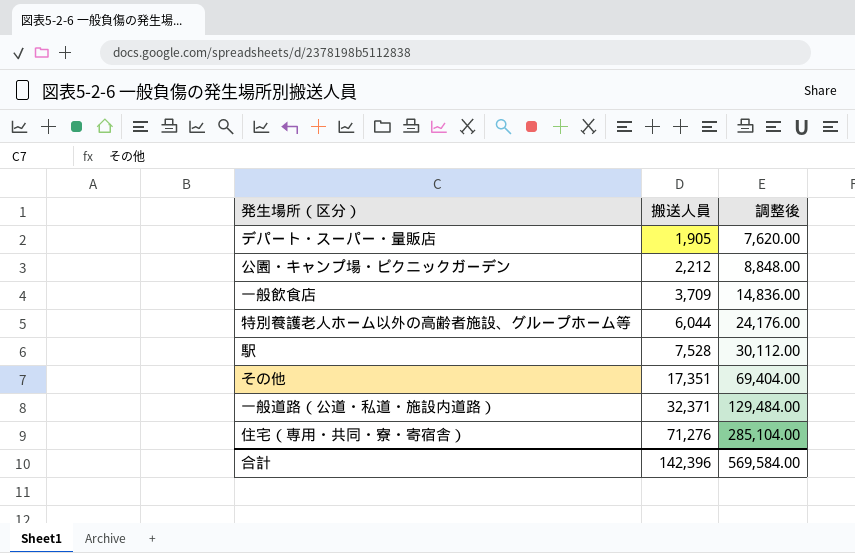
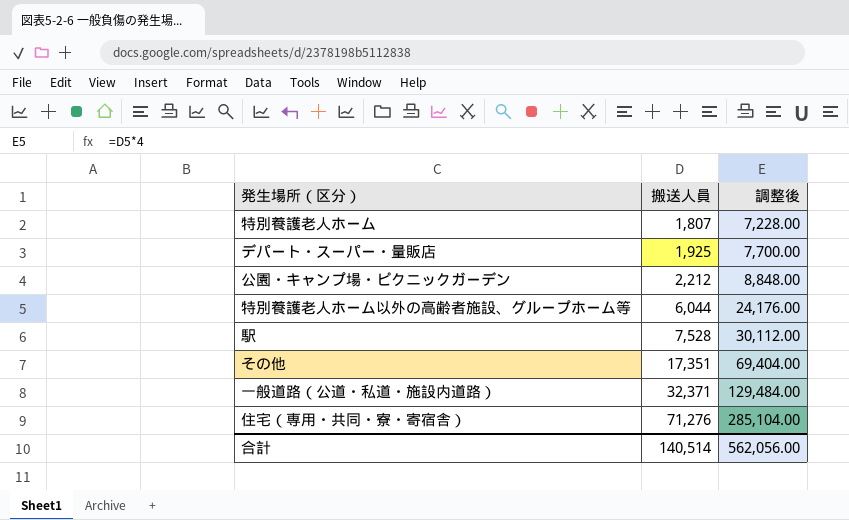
row 一般飲食店: 3,709 | 14,836.00 -> none
row 特別養護老人ホーム: none -> 1,807 | 7,228.00
デパート・スーパー・量販店 | 搬送人員: 1,905 -> 1,925
デパート・スーパー・量販店 | 調整後: 7,620.00 -> 7,700.00
合計 | 搬送人員: 142,396 -> 140,514
合計 | 調整後: 569,584.00 -> 562,056.00

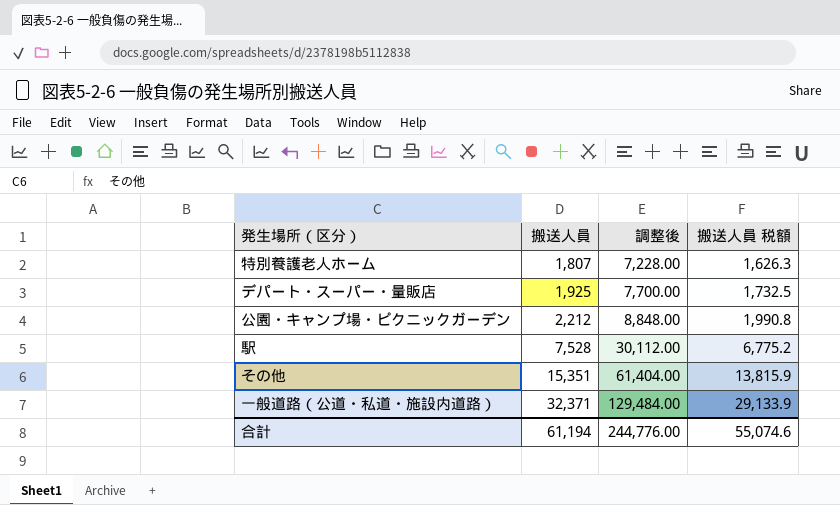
column 搬送人員 税額 | formula: none -> [搬送人員] * 0.9
row 特別養護老人ホーム以外の高齢者施設、グループホーム等: 6,044 | 24,176.00 -> none
row 住宅（専用・共同・寮・寄宿舎）: 71,276 | 285,104.00 -> none
その他 | 搬送人員: 17,351 -> 15,351
その他 | 調整後: 69,404.00 -> 61,404.00
合計 | 搬送人員: 140,514 -> 61,194
合計 | 調整後: 562,056.00 -> 244,776.00

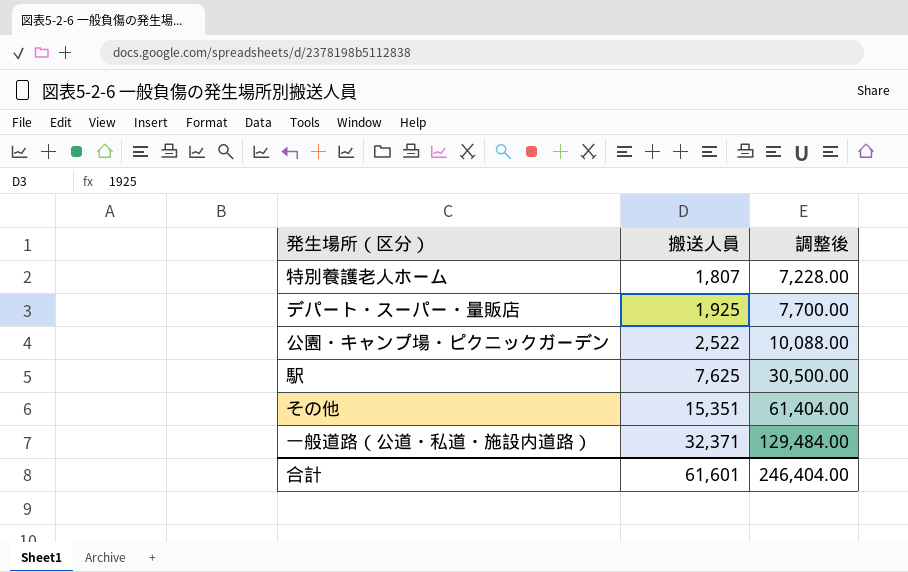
column 搬送人員 税額 | formula: [搬送人員] * 0.9 -> none
公園・キャンプ場・ピクニックガーデン | 搬送人員: 2,212 -> 2,522
公園・キャンプ場・ピクニックガーデン | 調整後: 8,848.00 -> 10,088.00
駅 | 搬送人員: 7,528 -> 7,625
駅 | 調整後: 30,112.00 -> 30,500.00
合計 | 搬送人員: 61,194 -> 61,601
合計 | 調整後: 244,776.00 -> 246,404.00

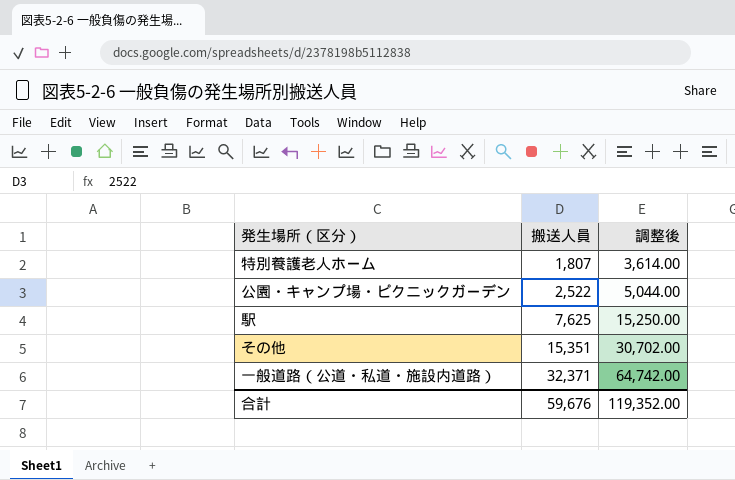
column 調整後 | formula: [搬送人員] * 4 -> [搬送人員] * 2
row デパート・スーパー・量販店: 1,925 | 7,700.00 -> none
合計 | 搬送人員: 61,601 -> 59,676
合計 | 調整後: 246,404.00 -> 119,352.00

